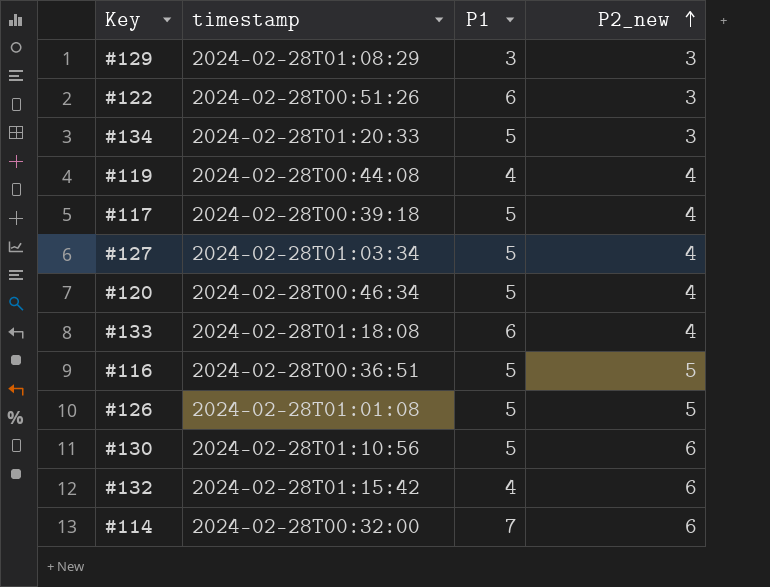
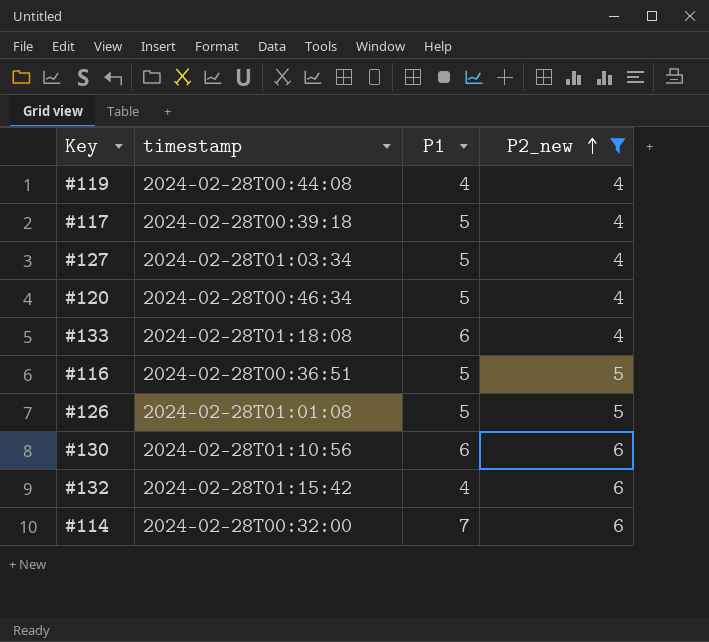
filter: none -> P2_new != 3
#130 | P1: 5 -> 6

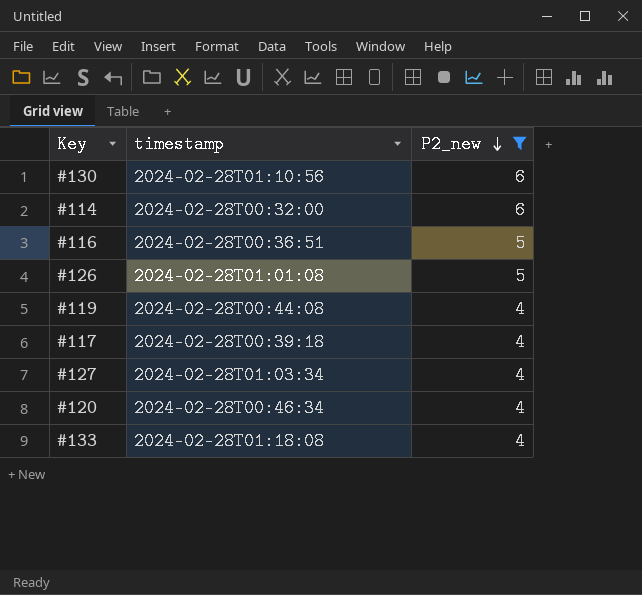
row order: P2_new ascending -> P2_new descending
column P1 | position: 3 -> none
row #132: 2024-02-28T01:15:42 | 4 | 6 -> none

